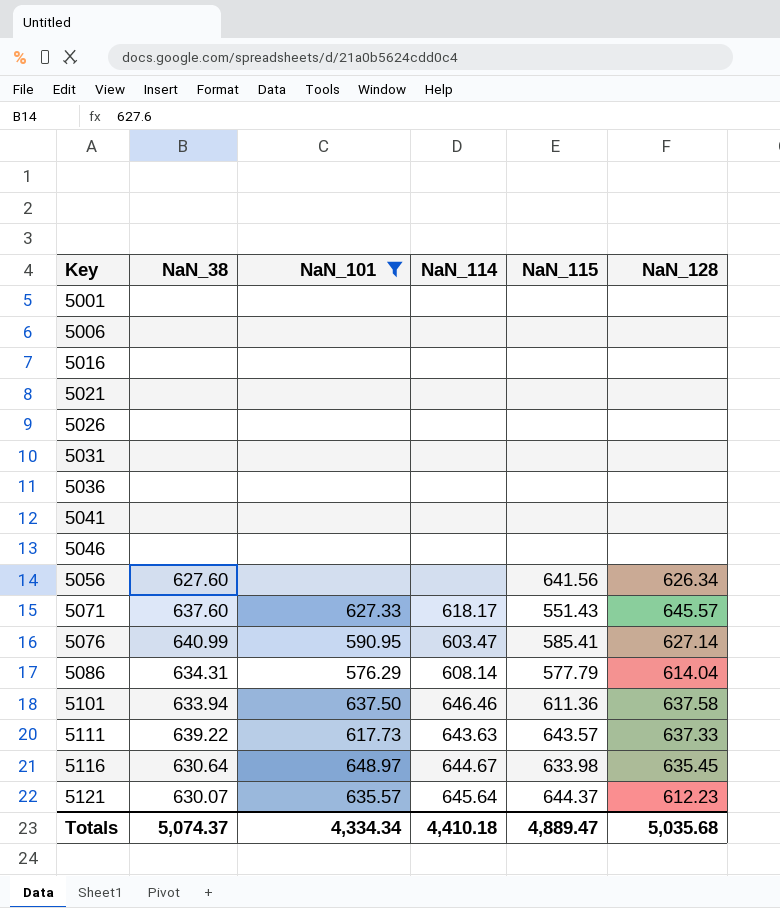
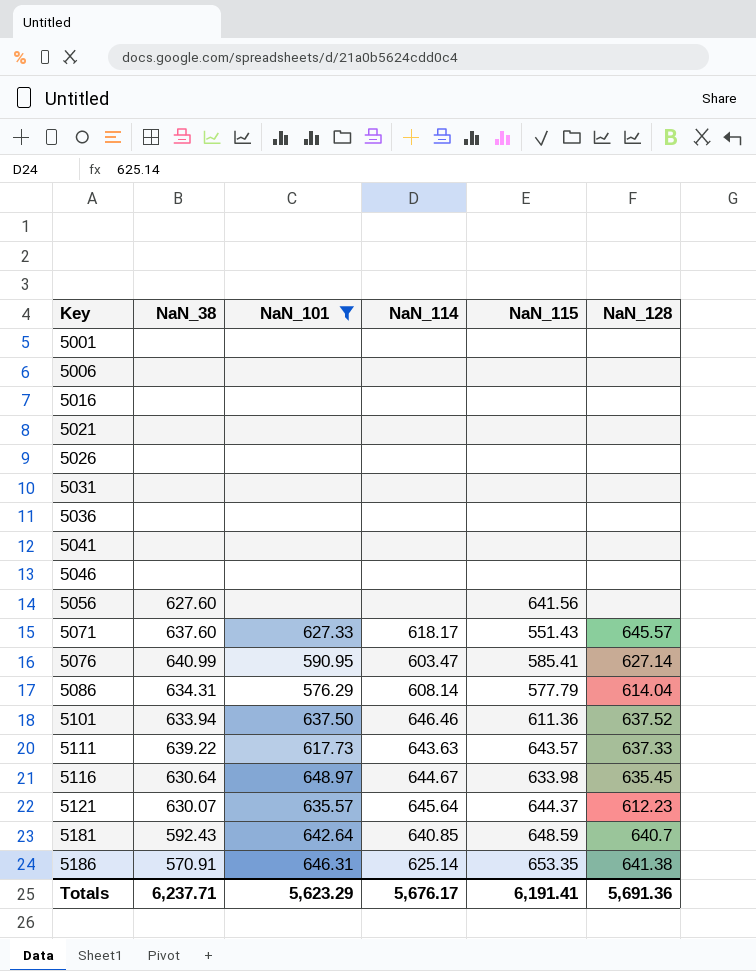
5056 | NaN_128: 626.34 -> none
5101 | NaN_128: 637.58 -> 637.52
row 5181: none -> 592.43 | 642.64 | 640.85 | 648.59 | 640.7
row 5186: none -> 570.91 | 646.31 | 625.14 | 653.35 | 641.38
Totals | NaN_38: 5,074.37 -> 6,237.71
Totals | NaN_101: 4,334.34 -> 5,623.29
Totals | NaN_114: 4,410.18 -> 5,676.17
Totals | NaN_115: 4,889.47 -> 6,191.41
Totals | NaN_128: 5,035.68 -> 5,691.36

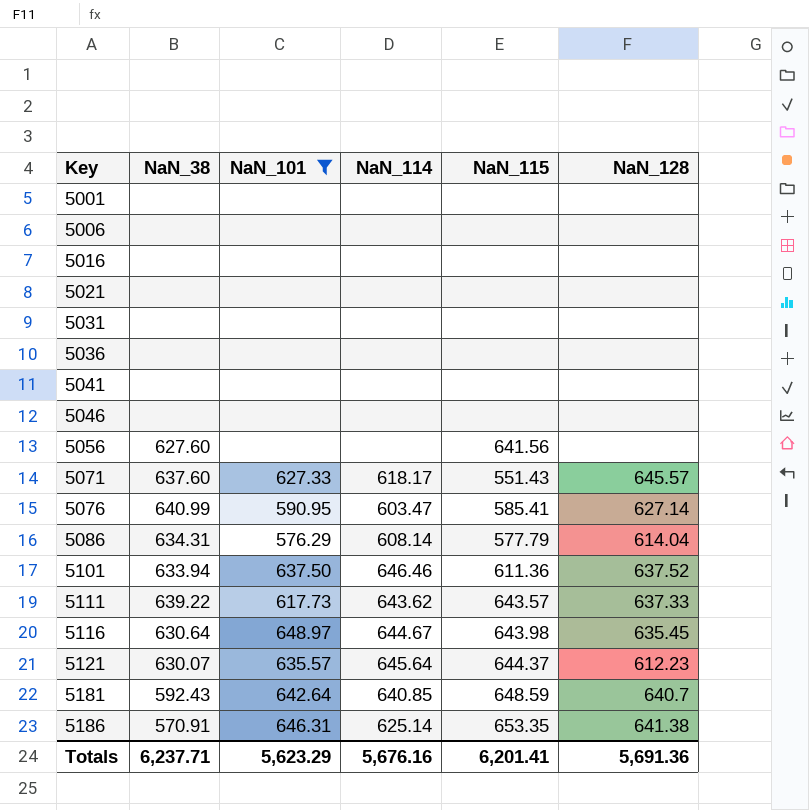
row 5026: none | none | none | none | none -> none
5111 | NaN_114: 643.63 -> 643.62
5116 | NaN_115: 633.98 -> 643.98
Totals | NaN_114: 5,676.17 -> 5,676.16
Totals | NaN_115: 6,191.41 -> 6,201.41

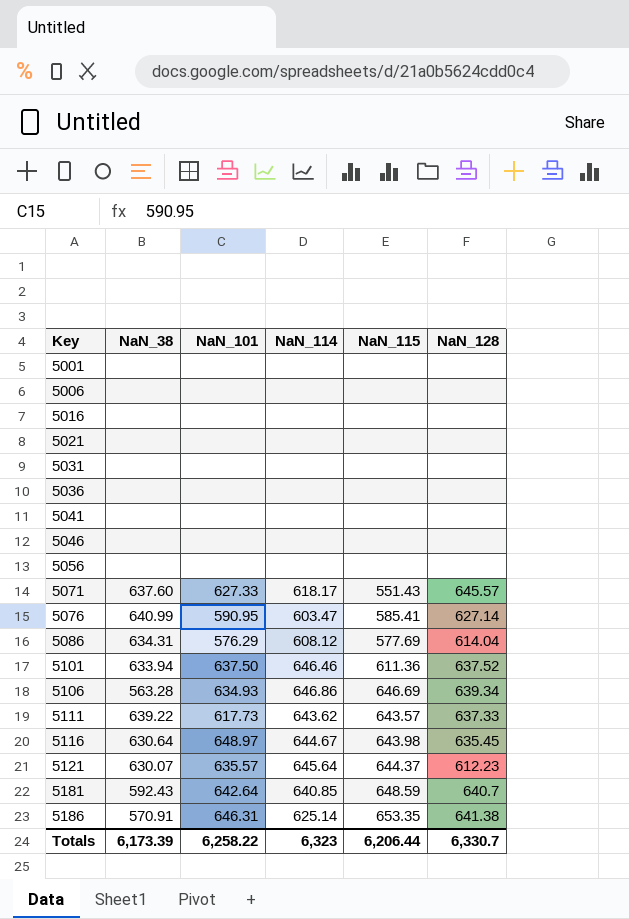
filter: NaN_101 != 634.93 -> none
5056 | NaN_38: 627.60 -> none
5056 | NaN_115: 641.56 -> none
5086 | NaN_114: 608.14 -> 608.12
5086 | NaN_115: 577.79 -> 577.69
Totals | NaN_38: 6,237.71 -> 6,173.39
Totals | NaN_101: 5,623.29 -> 6,258.22
Totals | NaN_114: 5,676.16 -> 6,323
Totals | NaN_115: 6,201.41 -> 6,206.44
Totals | NaN_128: 5,691.36 -> 6,330.7

